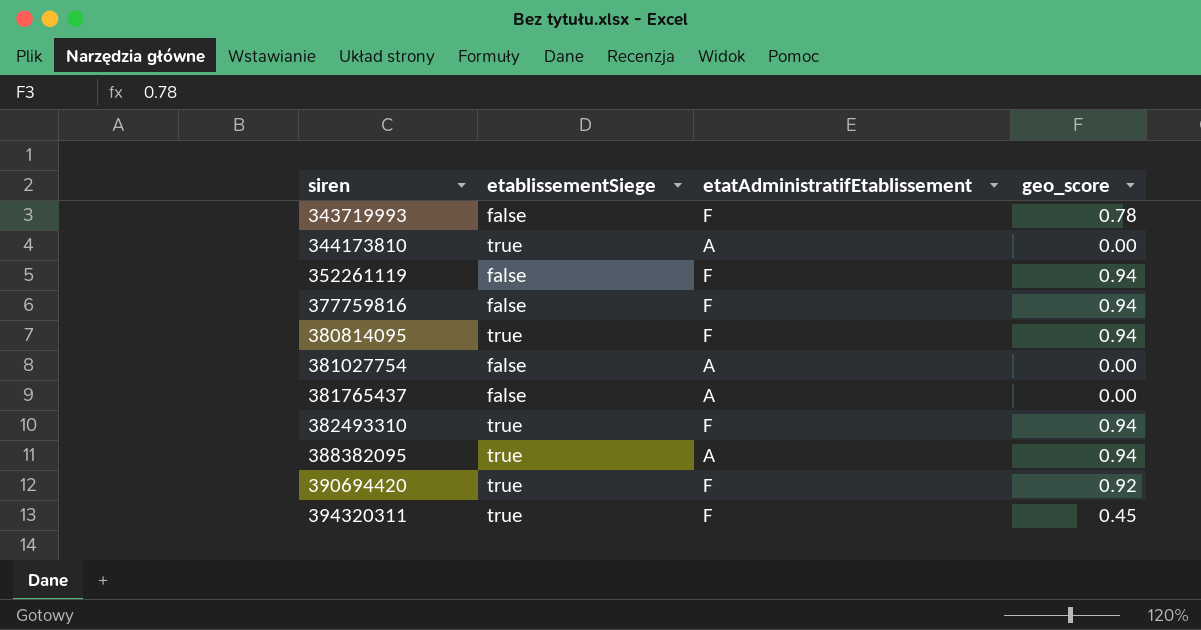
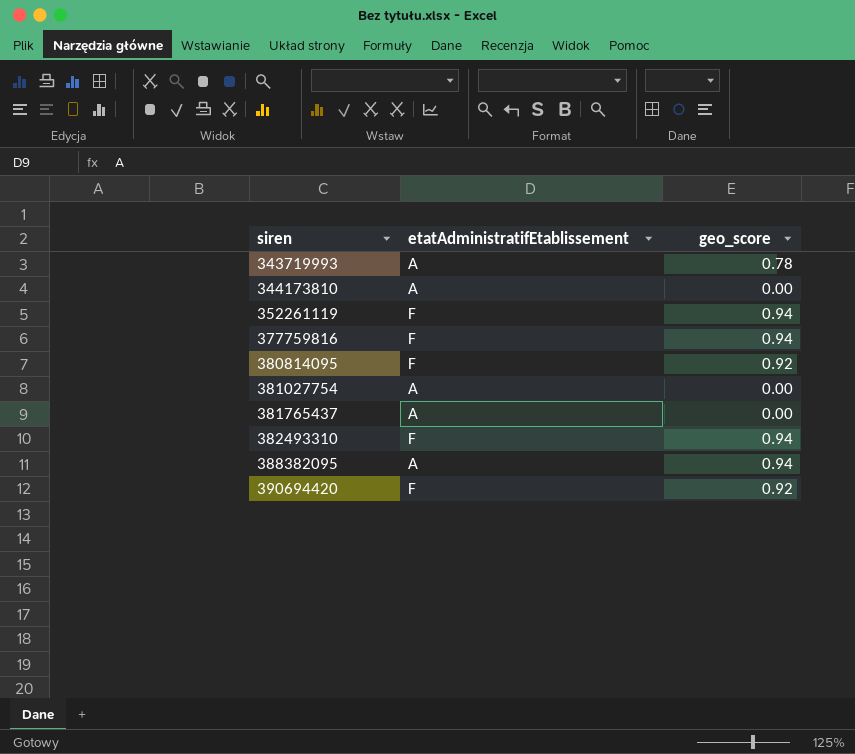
column etablissementSiege | position: 2 -> none
row 394320311: true | F | 0.45 -> none
343719993 | etatAdministratifEtablissement: F -> A
380814095 | geo_score: 0.94 -> 0.92

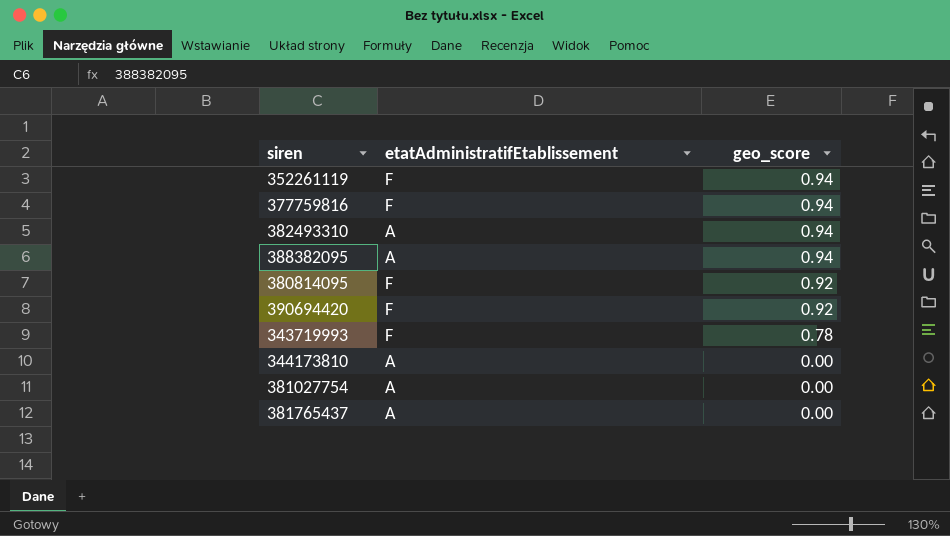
row order: siren ascending -> geo_score descending
382493310 | etatAdministratifEtablissement: F -> A
343719993 | etatAdministratifEtablissement: A -> F

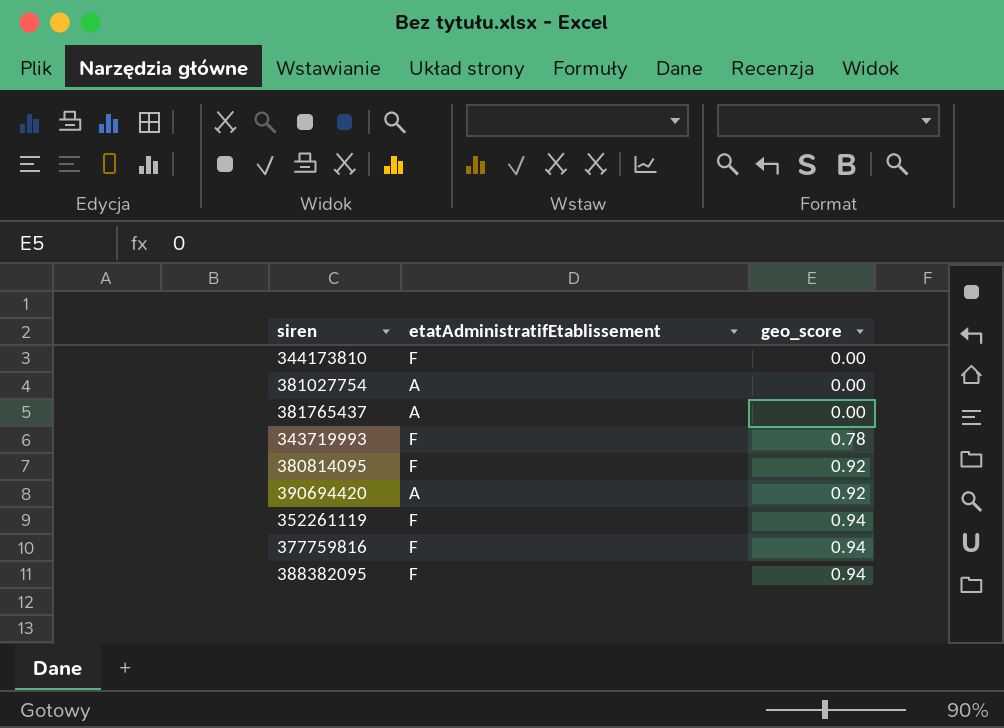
row order: geo_score descending -> geo_score ascending
row 382493310: A | 0.94 -> none
344173810 | etatAdministratifEtablissement: A -> F
390694420 | etatAdministratifEtablissement: F -> A
388382095 | etatAdministratifEtablissement: A -> F

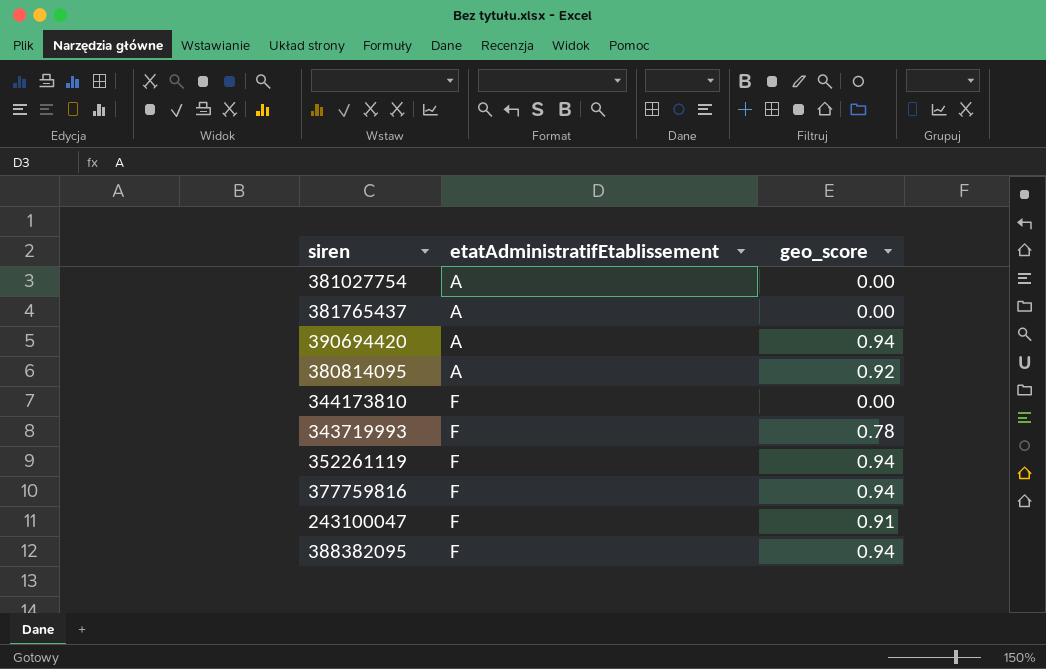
row order: geo_score ascending -> etatAdministratifEtablissement ascending
390694420 | geo_score: 0.92 -> 0.94
380814095 | etatAdministratifEtablissement: F -> A
row 243100047: none -> F | 0.91

